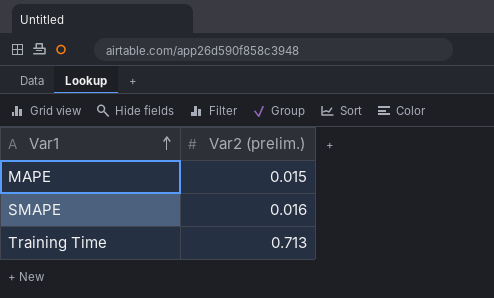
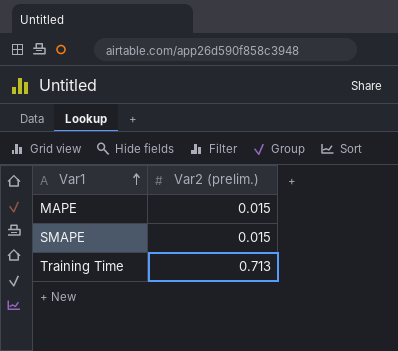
SMAPE | Var2 (prelim.): 0.016 -> 0.015

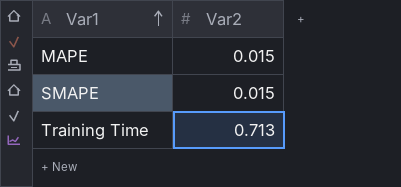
column name: Var2 (prelim.) -> Var2

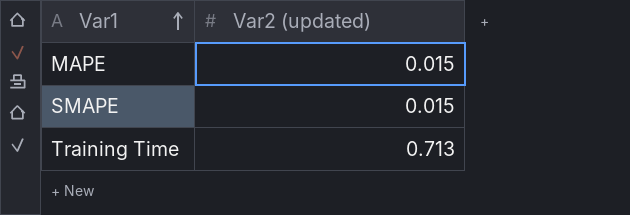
column name: Var2 -> Var2 (updated)

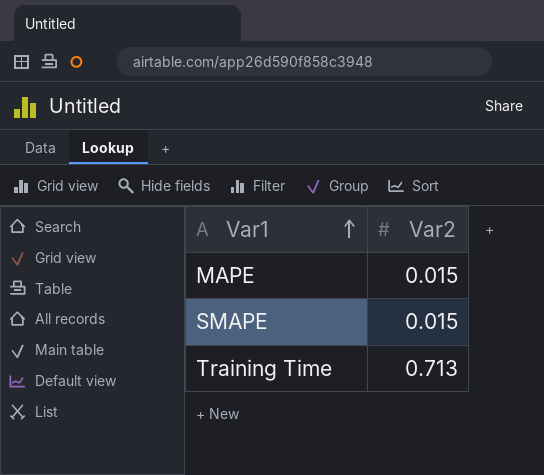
column name: Var2 (updated) -> Var2

